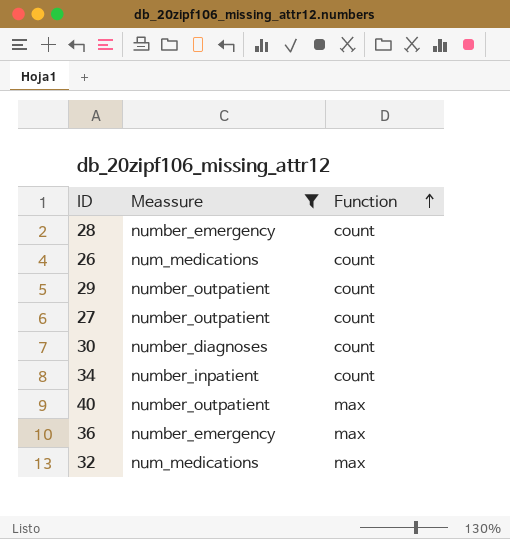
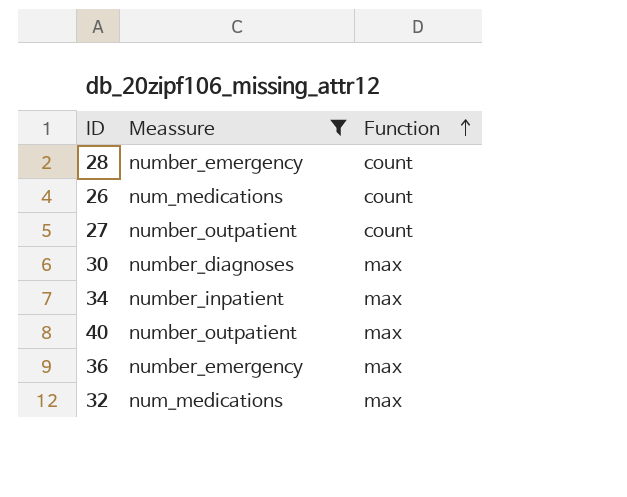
row 29: number_outpatient | count -> none
30 | Function: count -> max
34 | Function: count -> max

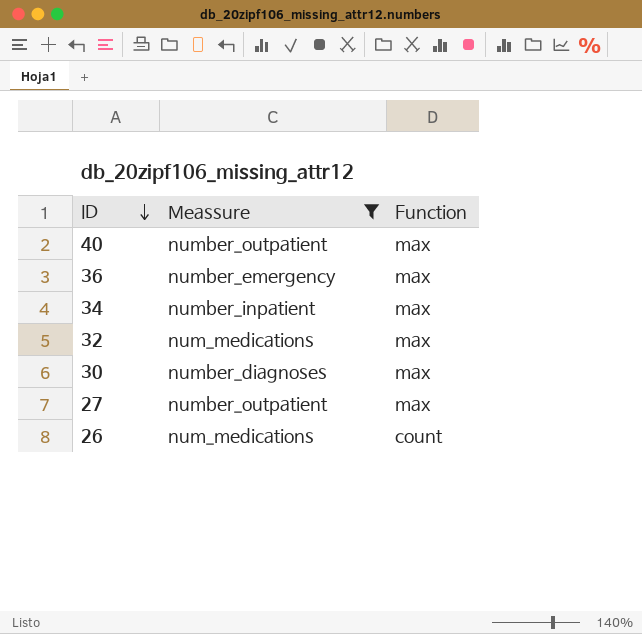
row order: Function ascending -> ID descending
row 28: number_emergency | count -> none
27 | Function: count -> max

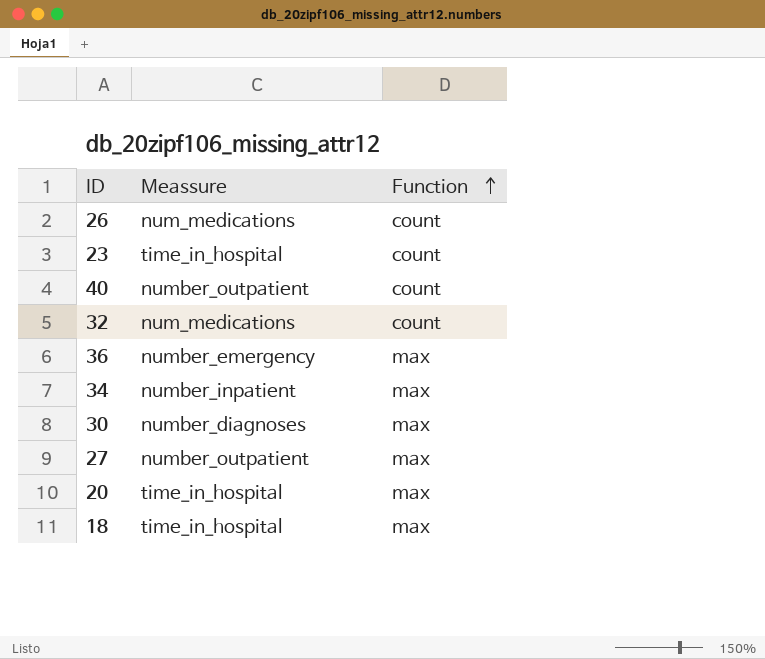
filter: Meassure != time_in_hospital -> none
row order: ID descending -> Function ascending
40 | Function: max -> count
32 | Function: max -> count

